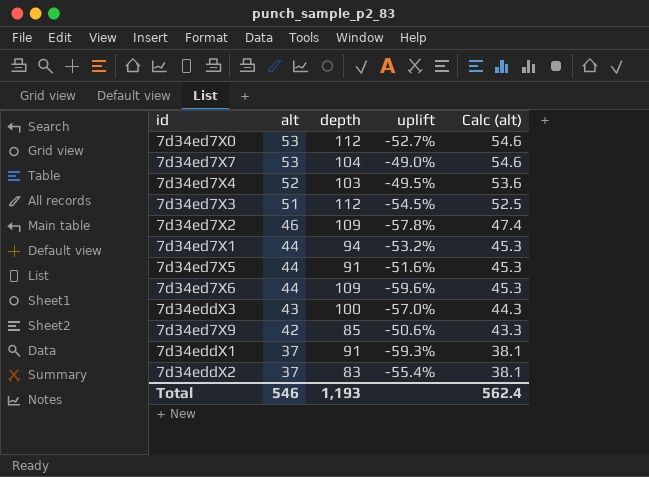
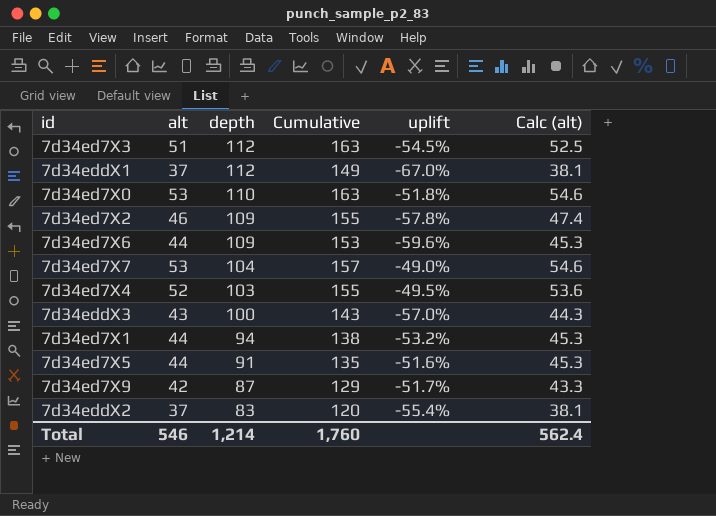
row order: alt descending -> depth descending
column Cumulative | formula: none -> [alt] + [depth]
7d34eddX1 | depth: 91 -> 112
7d34eddX1 | uplift: -59.3% -> -67.0%
7d34ed7X0 | depth: 112 -> 110
7d34ed7X0 | uplift: -52.7% -> -51.8%
7d34ed7X9 | depth: 85 -> 87
7d34ed7X9 | uplift: -50.6% -> -51.7%
Total | depth: 1,193 -> 1,214

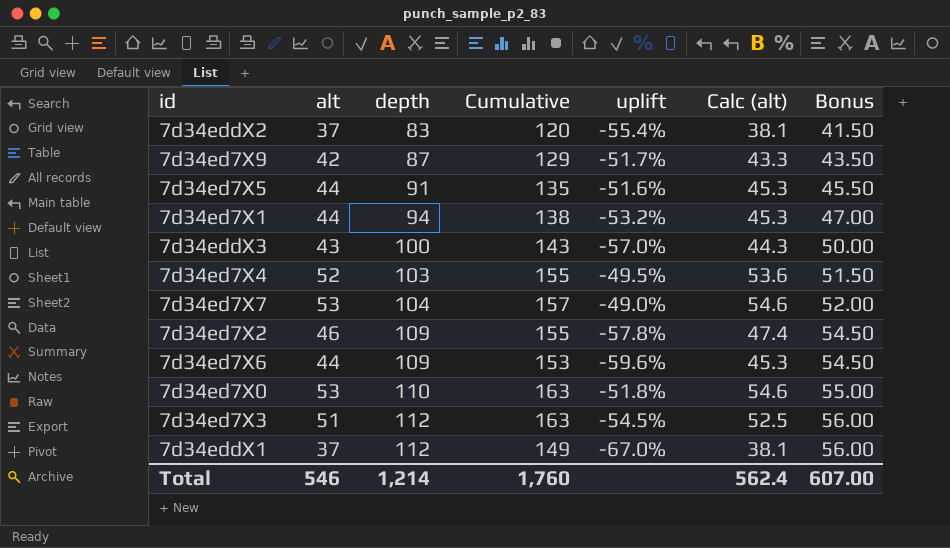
row order: depth descending -> depth ascending
column Bonus | formula: none -> [depth] * 0.5

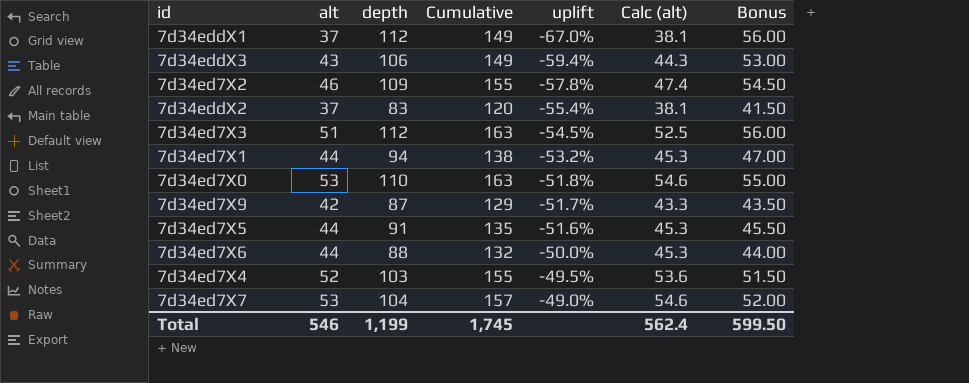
row order: depth ascending -> uplift ascending
7d34eddX3 | depth: 100 -> 106
7d34eddX3 | Cumulative: 143 -> 149
7d34eddX3 | uplift: -57.0% -> -59.4%
7d34eddX3 | Bonus: 50.00 -> 53.00
7d34ed7X6 | depth: 109 -> 88
7d34ed7X6 | Cumulative: 153 -> 132
7d34ed7X6 | uplift: -59.6% -> -50.0%
7d34ed7X6 | Bonus: 54.50 -> 44.00
Total | depth: 1,214 -> 1,199
Total | Cumulative: 1,760 -> 1,745
Total | Bonus: 607.00 -> 599.50

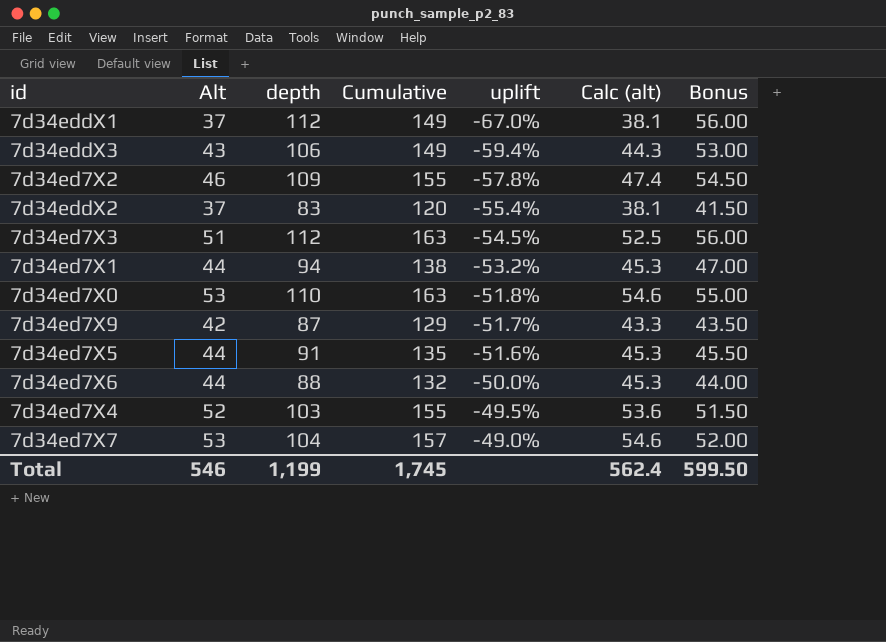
column name: alt -> Alt

